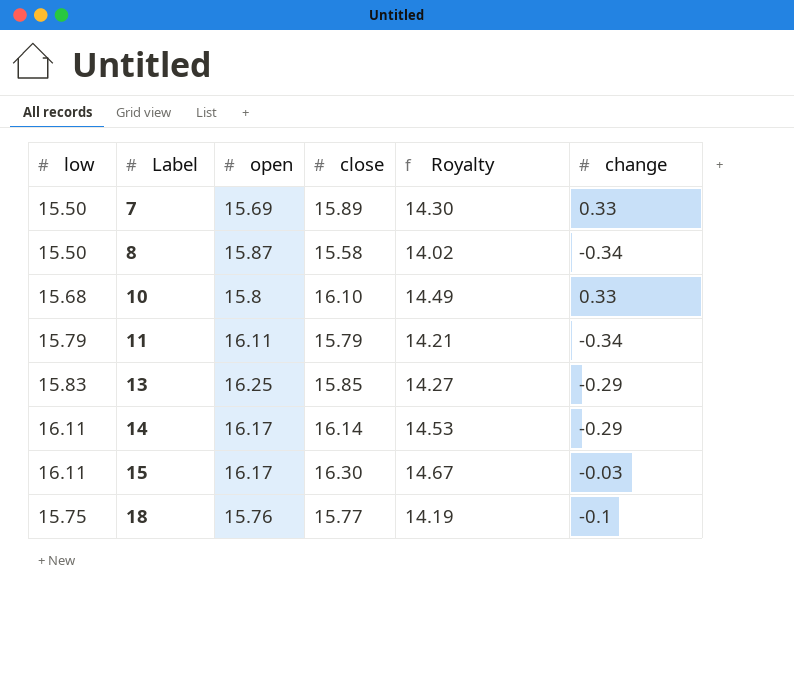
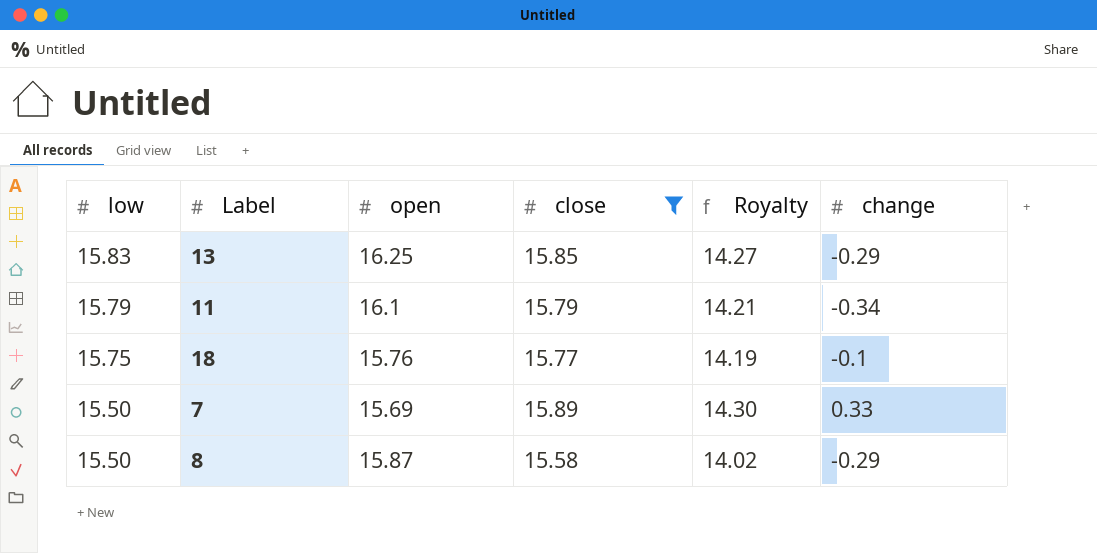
filter: none -> close <= 15.89
row order: Label ascending -> low descending
11 | open: 16.11 -> 16.1
8 | change: -0.34 -> -0.29

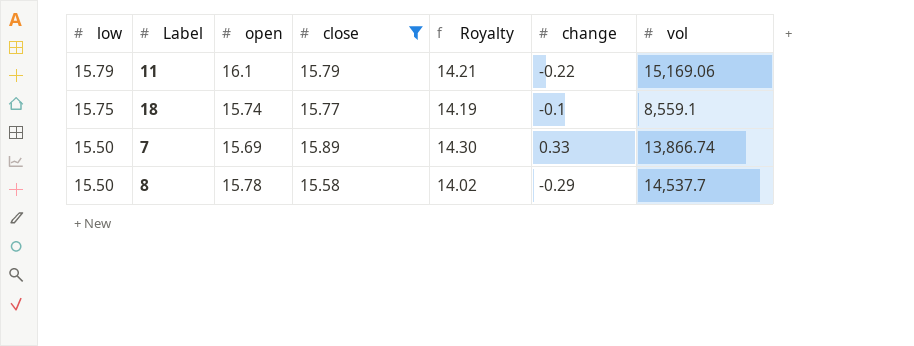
column vol | position: none -> 7
row 13: 15.83 | 16.25 | 15.85 | 14.27 | -0.29 -> none
11 | change: -0.34 -> -0.22
18 | open: 15.76 -> 15.74
8 | open: 15.87 -> 15.78

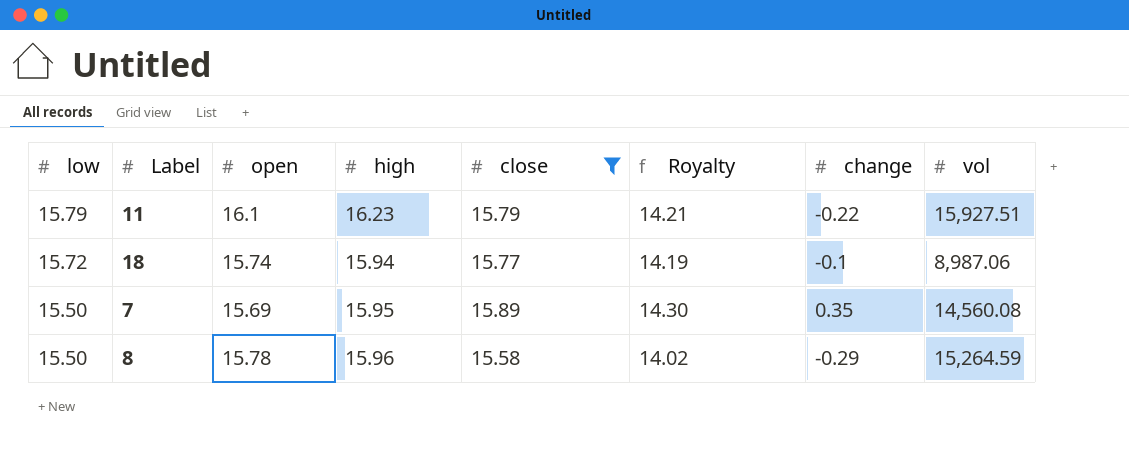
column high | position: none -> 4
11 | vol: 15,169.06 -> 15,927.51
18 | low: 15.75 -> 15.72
18 | vol: 8,559.1 -> 8,987.06
7 | change: 0.33 -> 0.35
7 | vol: 13,866.74 -> 14,560.08
8 | vol: 14,537.7 -> 15,264.59

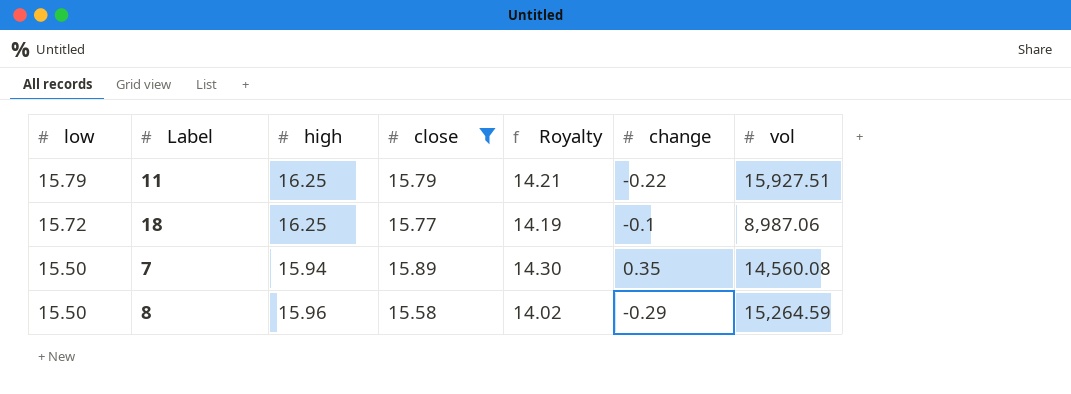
column open | position: 3 -> none
11 | high: 16.23 -> 16.25
18 | high: 15.94 -> 16.25
7 | high: 15.95 -> 15.94

